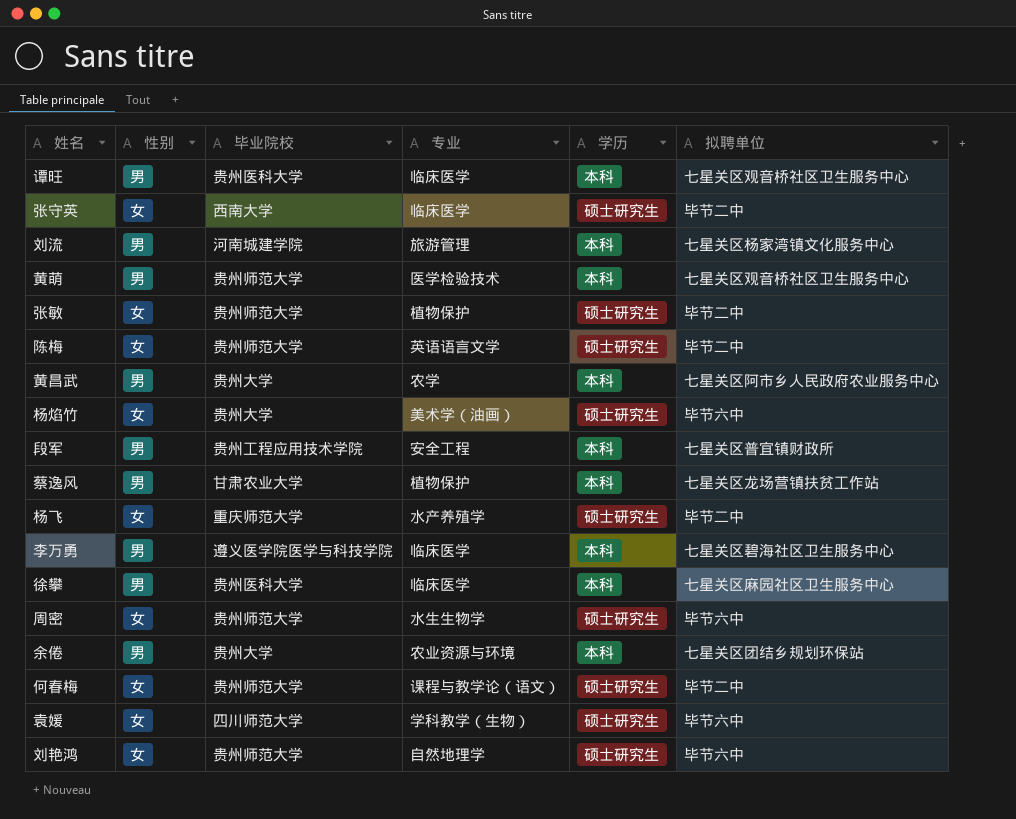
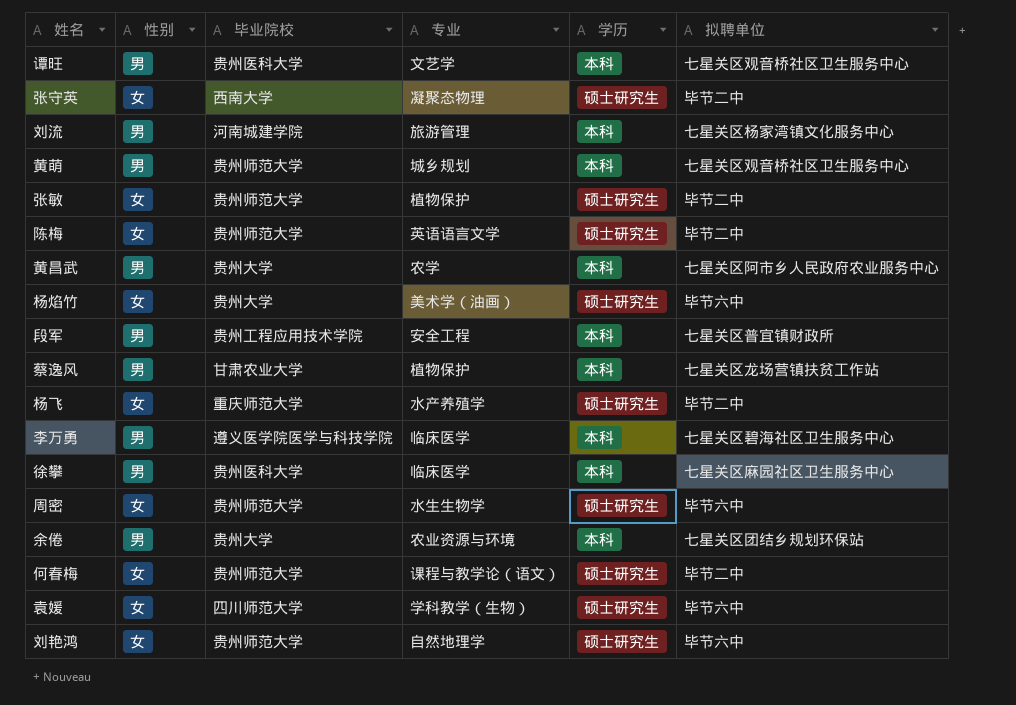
谭旺 | 专业: 临床医学 -> 文艺学
张守英 | 专业: 临床医学 -> 凝聚态物理
黄萌 | 专业: 医学检验技术 -> 城乡规划

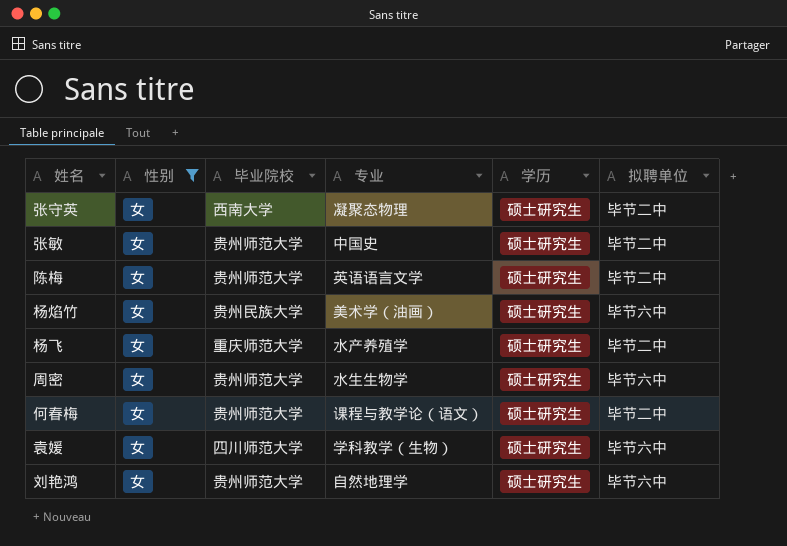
filter: none -> 性别 = 女
张敏 | 专业: 植物保护 -> 中国史
杨焰竹 | 毕业院校: 贵州大学 -> 贵州民族大学

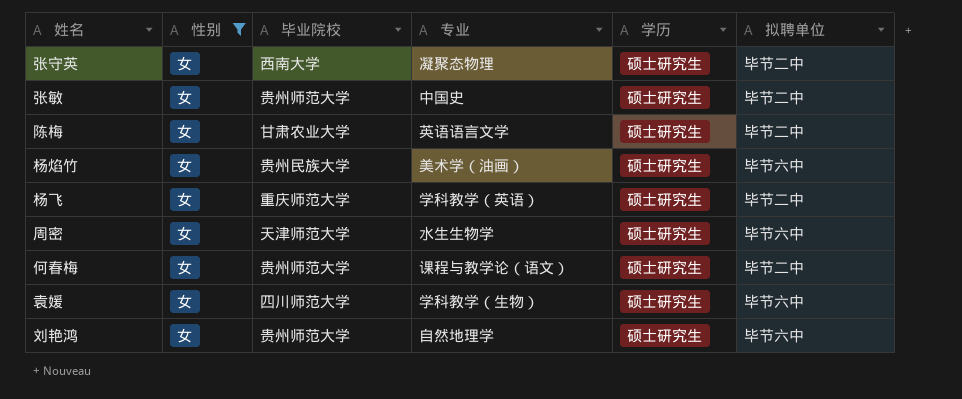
陈梅 | 毕业院校: 贵州师范大学 -> 甘肃农业大学
杨飞 | 专业: 水产养殖学 -> 学科教学（英语）
周密 | 毕业院校: 贵州师范大学 -> 天津师范大学

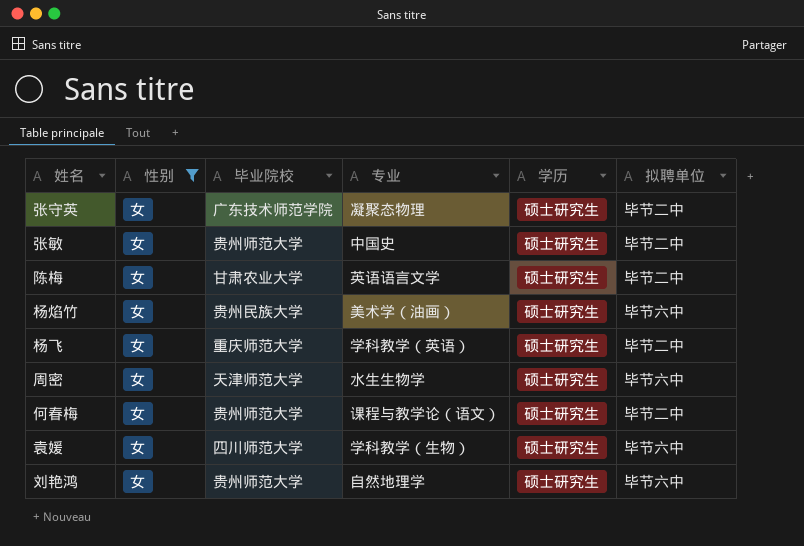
张守英 | 毕业院校: 西南大学 -> 广东技术师范学院

